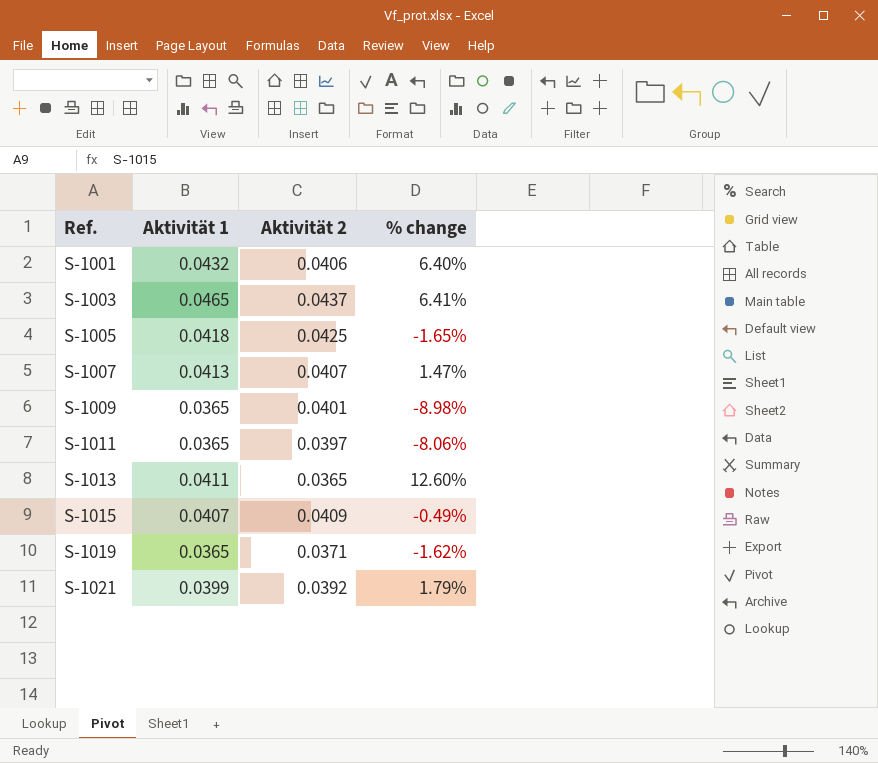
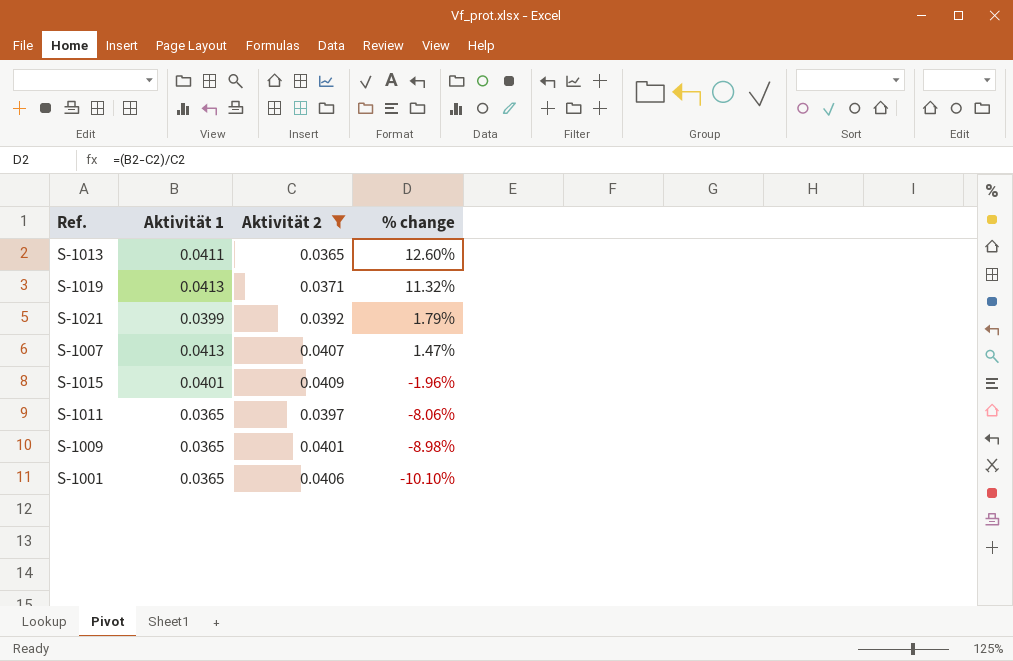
filter: none -> Aktivität 2 <= 0.0409
row order: Ref. ascending -> % change descending
S-1019 | Aktivität 1: 0.0365 -> 0.0413
S-1019 | % change: -1.62% -> 11.32%
S-1015 | Aktivität 1: 0.0407 -> 0.0401
S-1015 | % change: -0.49% -> -1.96%
S-1001 | Aktivität 1: 0.0432 -> 0.0365
S-1001 | % change: 6.40% -> -10.10%

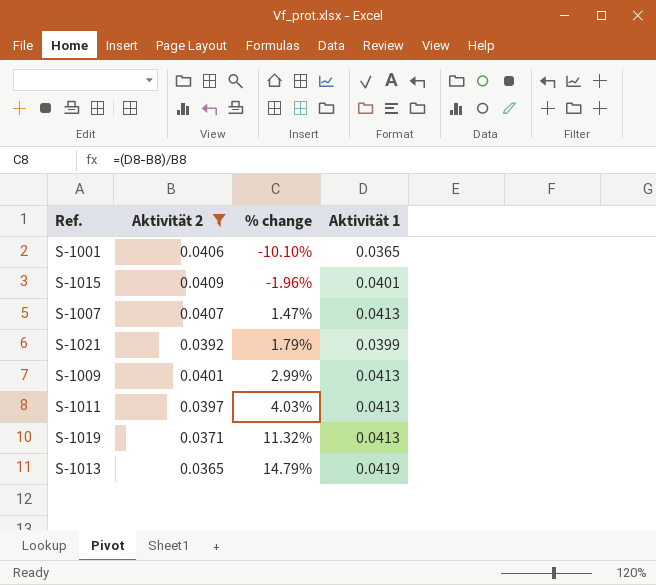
row order: % change descending -> % change ascending
column Aktivität 1 | position: 2 -> 4
S-1009 | % change: -8.98% -> 2.99%
S-1009 | Aktivität 1: 0.0365 -> 0.0413
S-1011 | % change: -8.06% -> 4.03%
S-1011 | Aktivität 1: 0.0365 -> 0.0413
S-1013 | % change: 12.60% -> 14.79%
S-1013 | Aktivität 1: 0.0411 -> 0.0419

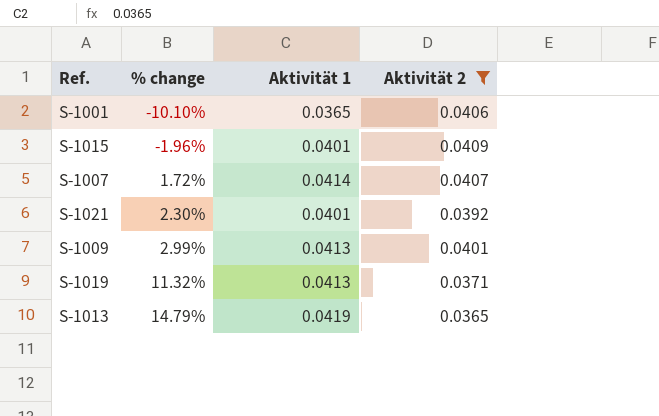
column Aktivität 2 | position: 2 -> 4
row S-1011: 0.0397 | 4.03% | 0.0413 -> none
S-1007 | % change: 1.47% -> 1.72%
S-1007 | Aktivität 1: 0.0413 -> 0.0414
S-1021 | % change: 1.79% -> 2.30%
S-1021 | Aktivität 1: 0.0399 -> 0.0401

